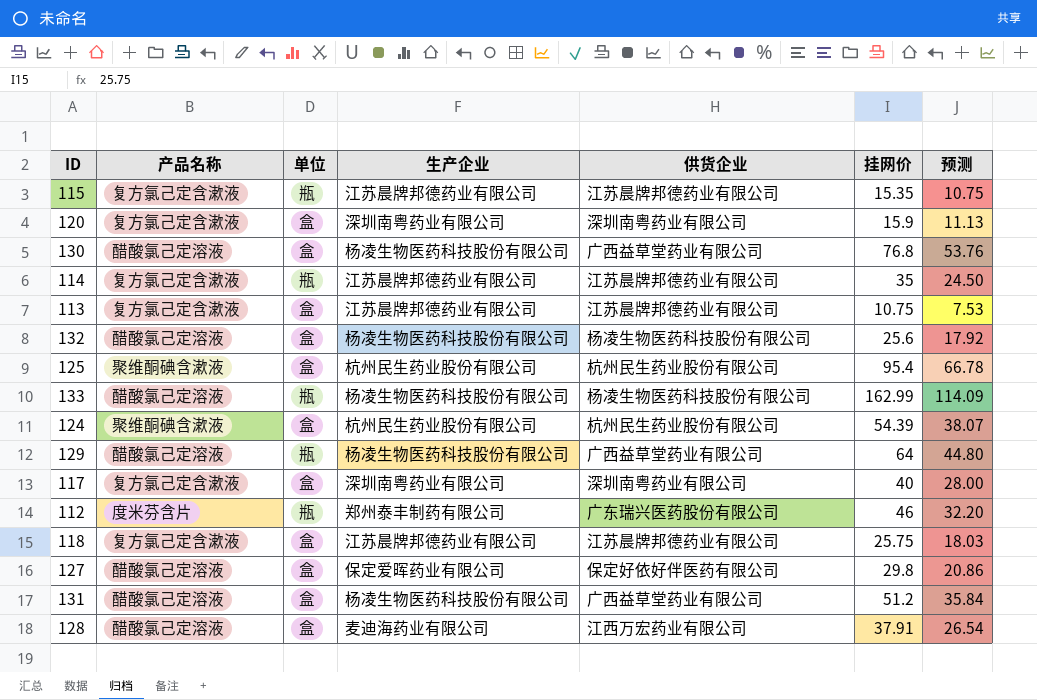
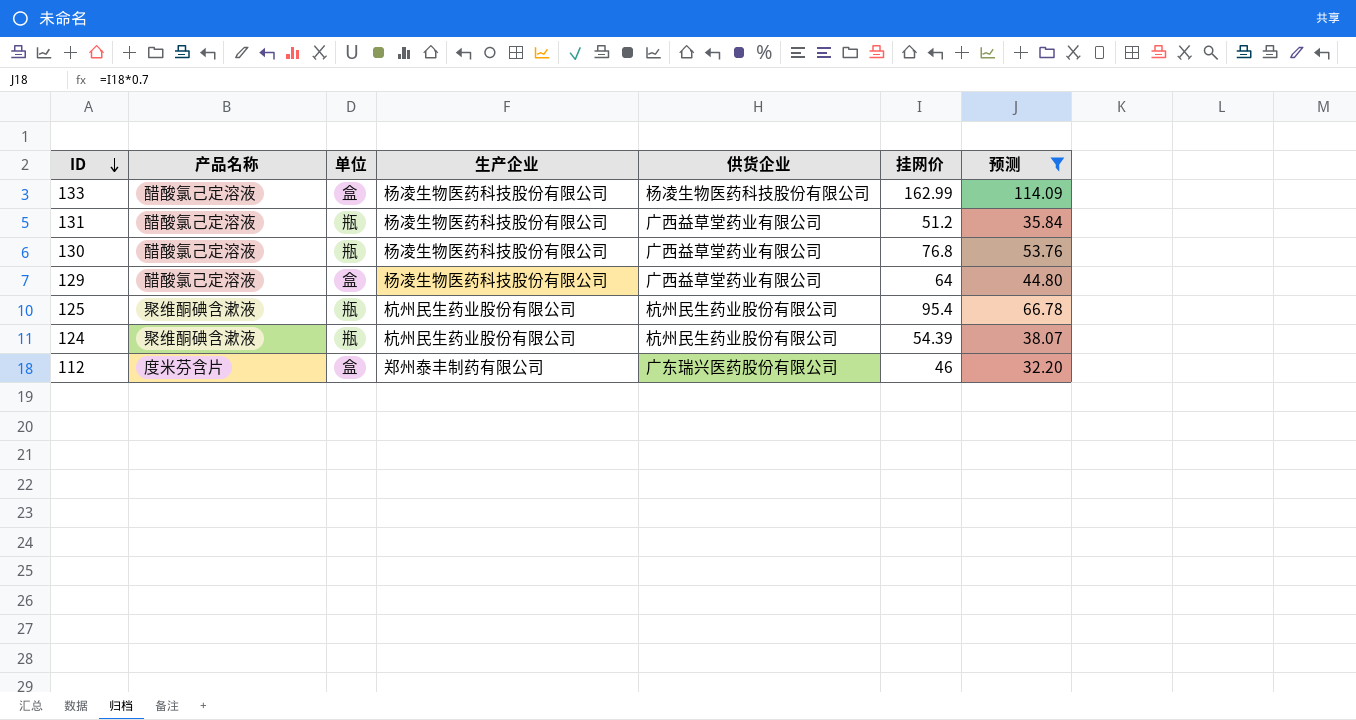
filter: none -> 预测 >= 32.20
row order: none -> ID descending
133 | 单位: 瓶 -> 盒
131 | 单位: 盒 -> 瓶
130 | 单位: 盒 -> 瓶
129 | 单位: 瓶 -> 盒
125 | 单位: 盒 -> 瓶
124 | 单位: 盒 -> 瓶
112 | 单位: 瓶 -> 盒

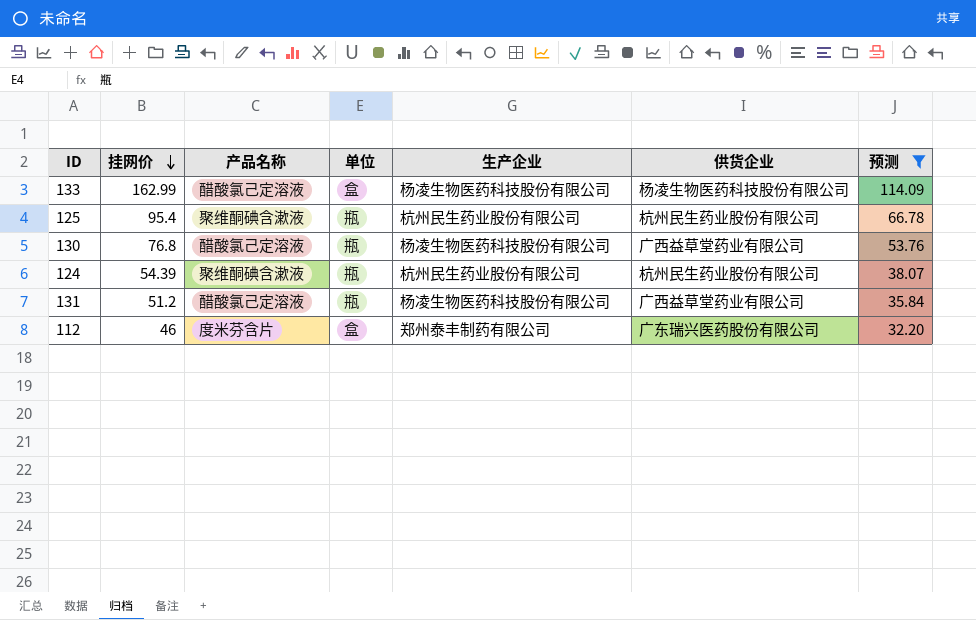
row order: ID descending -> 挂网价 descending
column 挂网价 | position: 6 -> 2
row 129: 醋酸氯己定溶液 | 盒 | 杨凌生物医药科技股份有限公司 | 广西益草堂药业有限公司 | 64 | 44.80 -> none

